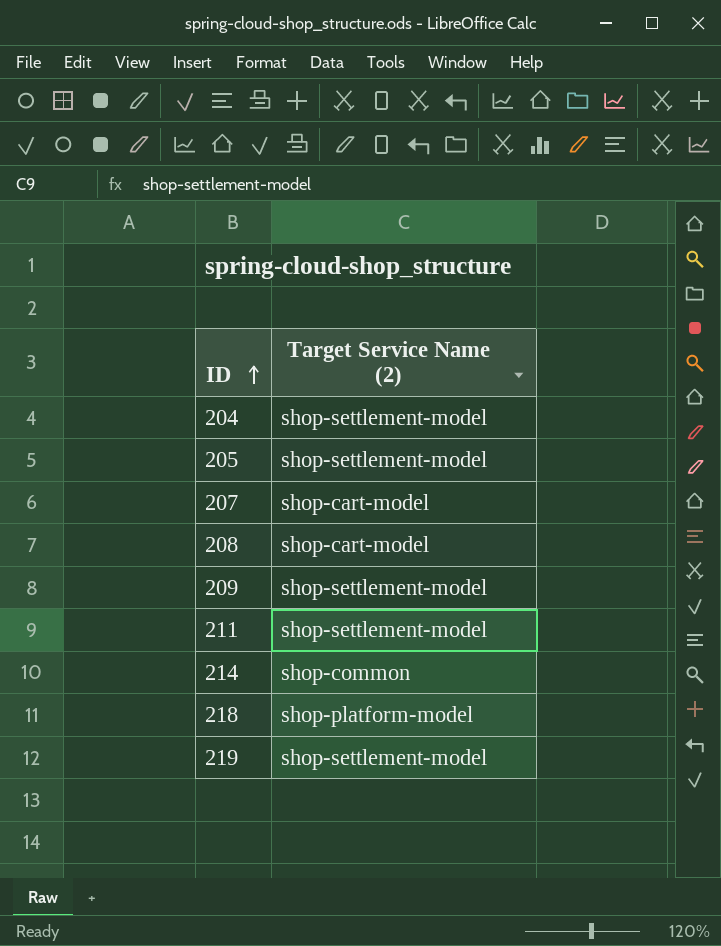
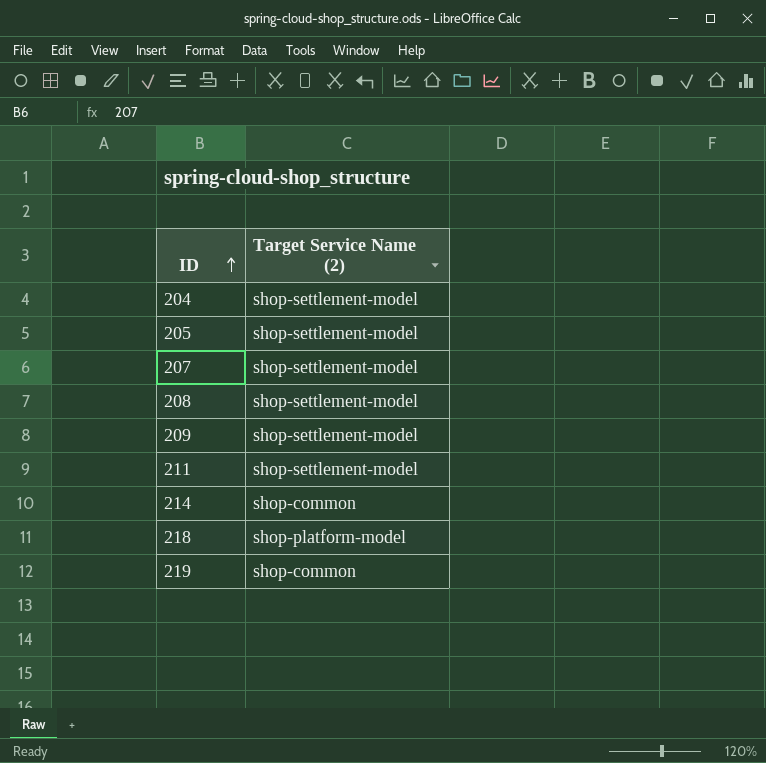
207 | Target Service Name (2): shop-cart-model -> shop-settlement-model
208 | Target Service Name (2): shop-cart-model -> shop-settlement-model
219 | Target Service Name (2): shop-settlement-model -> shop-common

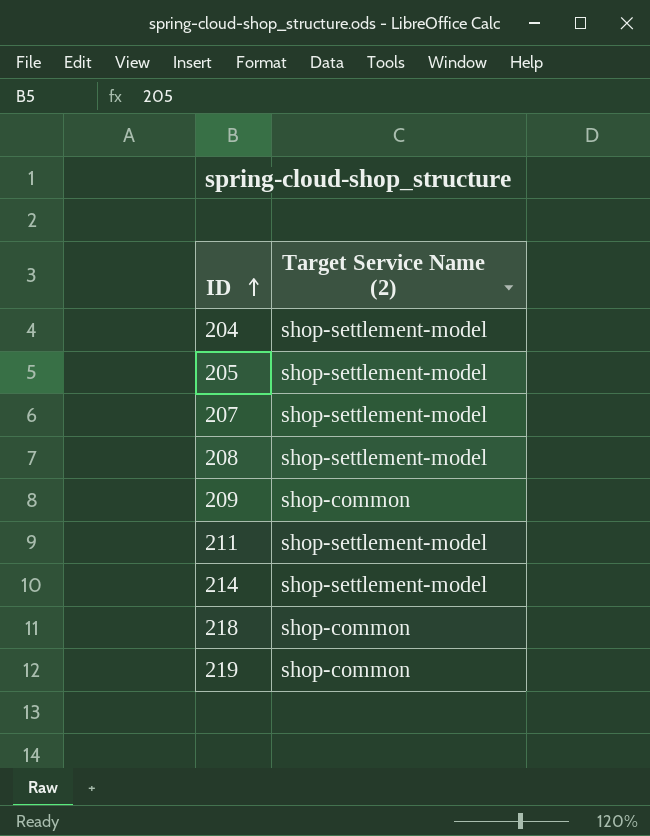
209 | Target Service Name (2): shop-settlement-model -> shop-common
214 | Target Service Name (2): shop-common -> shop-settlement-model
218 | Target Service Name (2): shop-platform-model -> shop-common

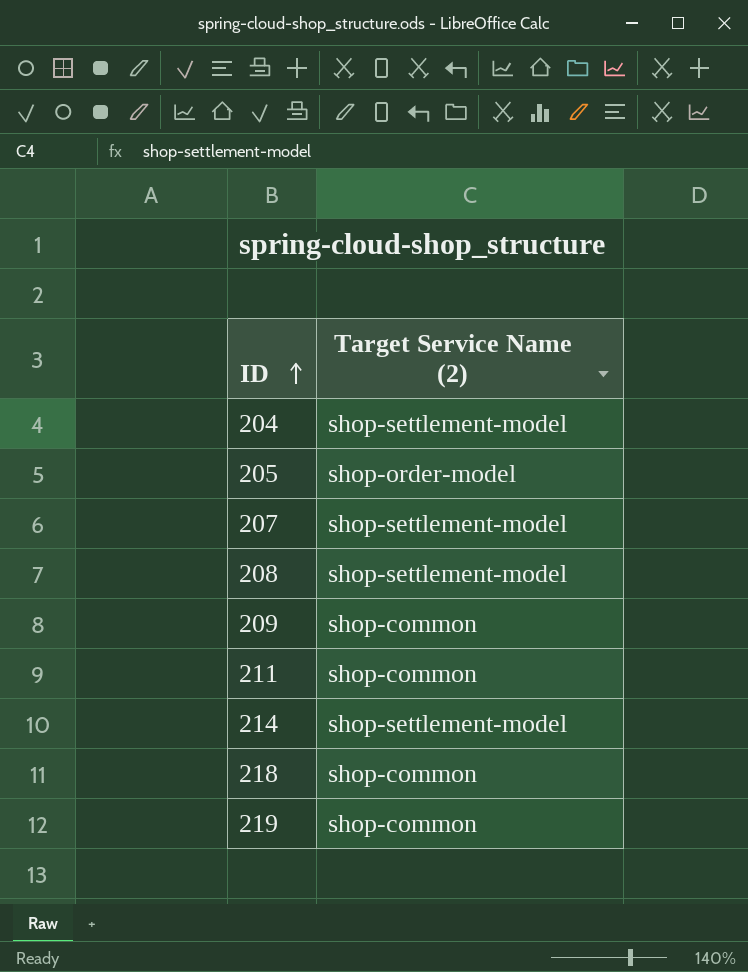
205 | Target Service Name (2): shop-settlement-model -> shop-order-model
211 | Target Service Name (2): shop-settlement-model -> shop-common

